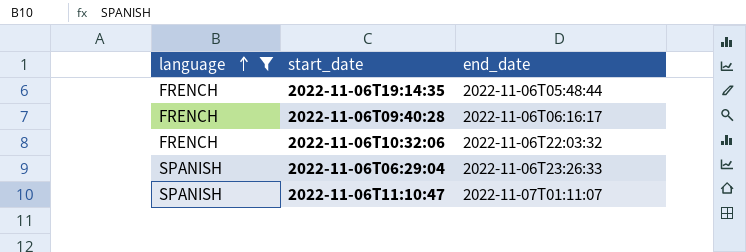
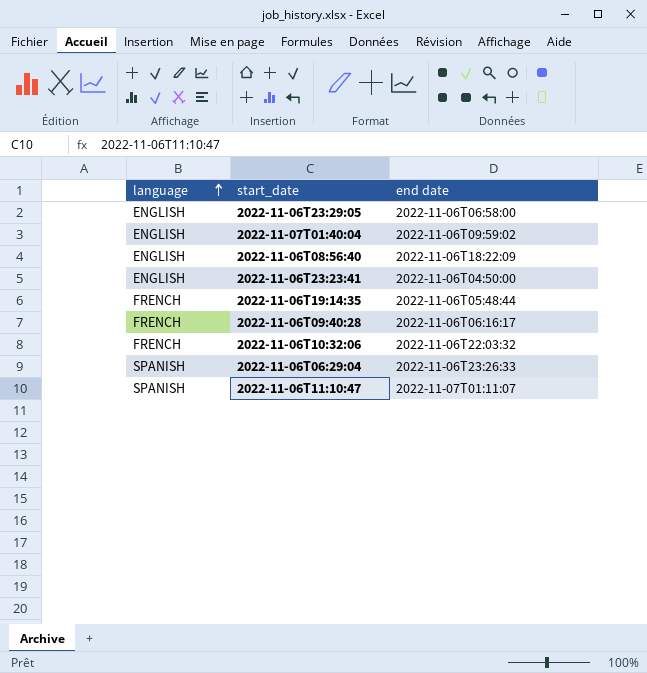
filter: language != ENGLISH -> none
column name: end_date -> end date

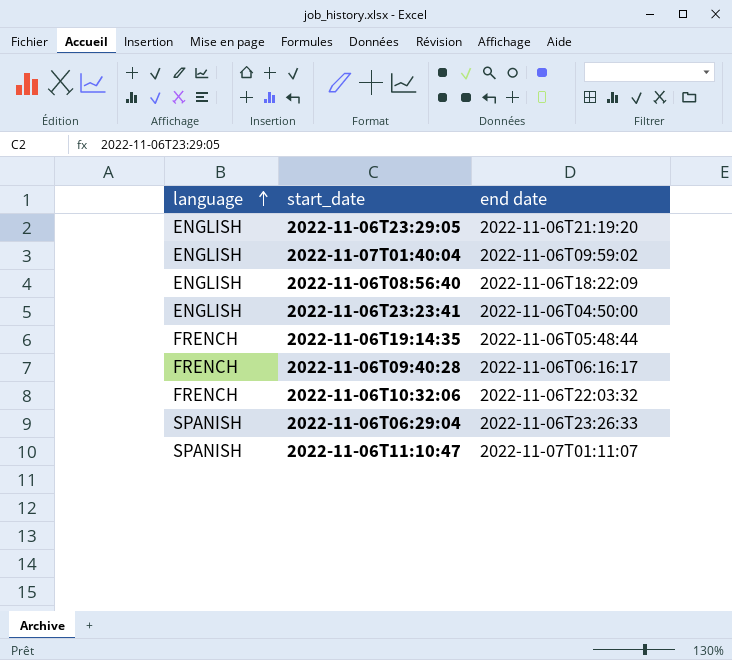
2022-11-06T23:29:05 | end date: 2022-11-06T06:58:00 -> 2022-11-06T21:19:20

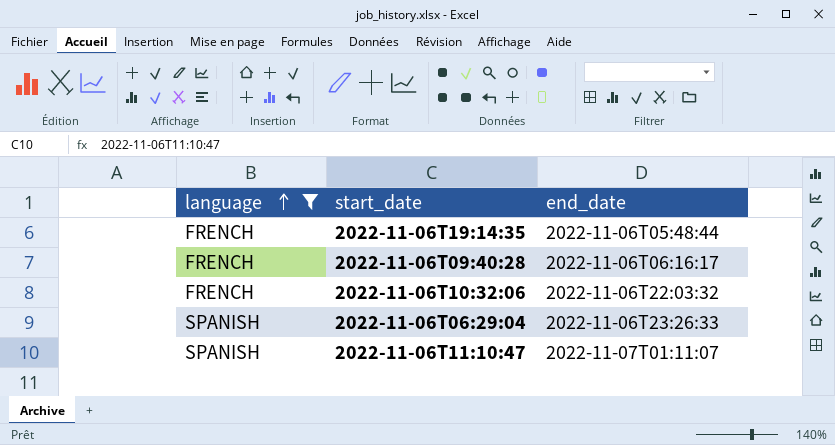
filter: none -> language != ENGLISH
column name: end date -> end_date

